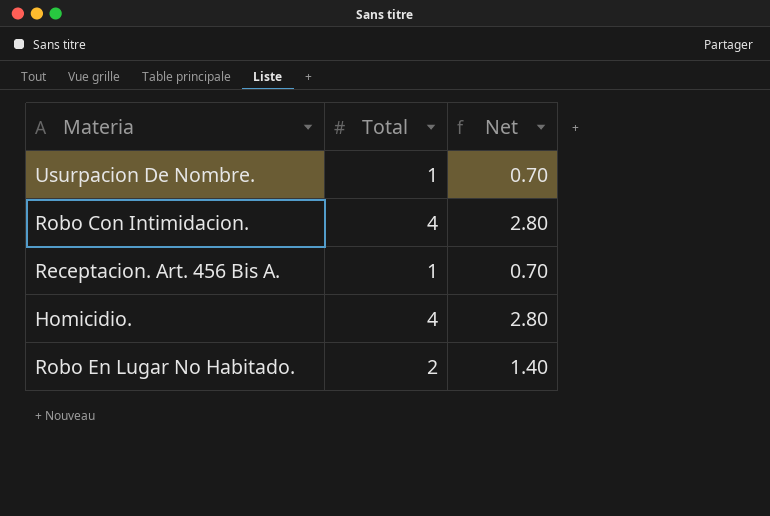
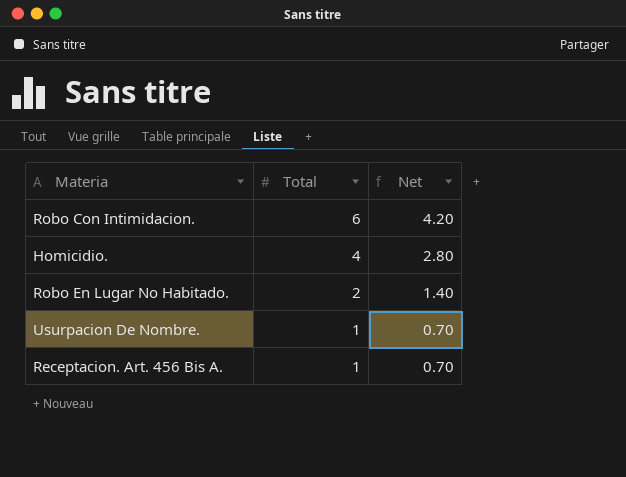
row order: none -> Total descending
Robo Con Intimidacion. | Total: 4 -> 6
Robo Con Intimidacion. | Net: 2.80 -> 4.20

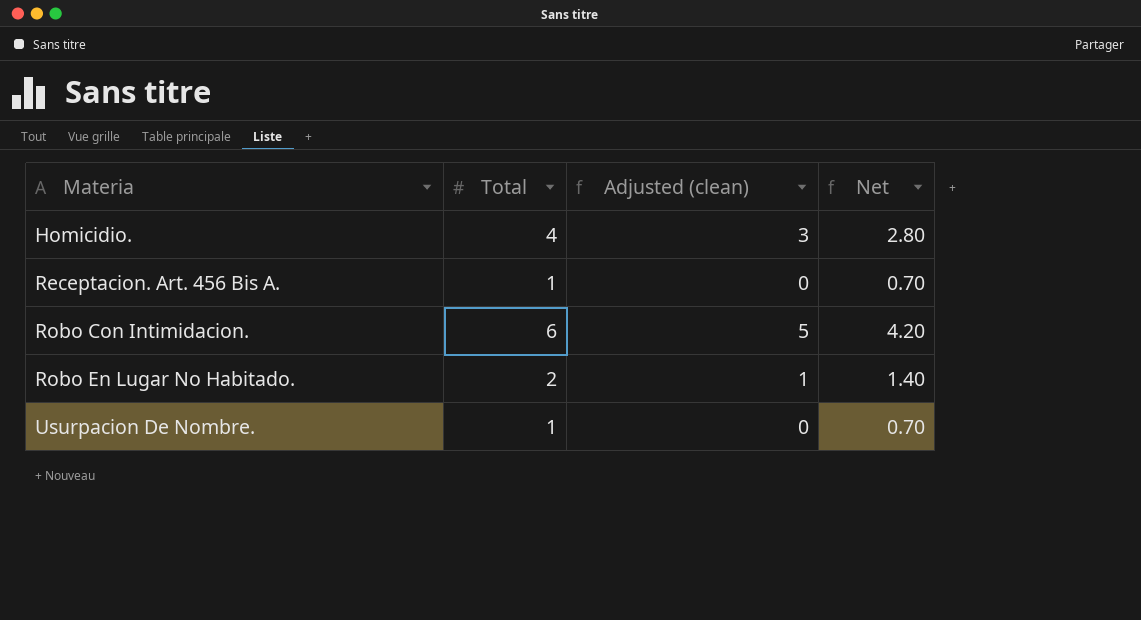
row order: Total descending -> Materia ascending
column Adjusted (clean) | formula: none -> [Total] - 1

